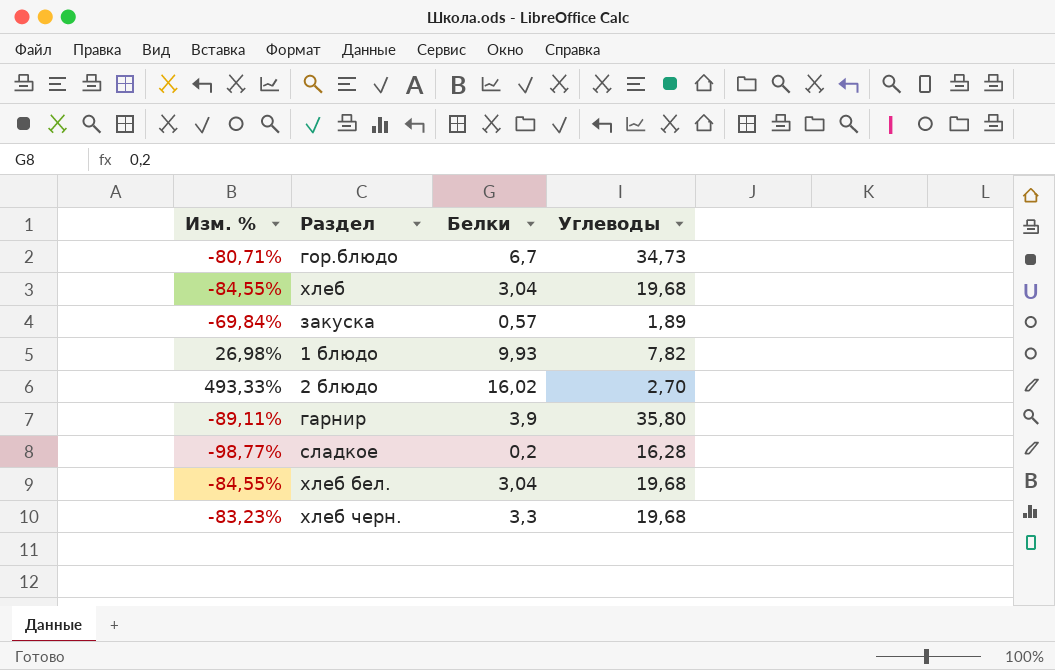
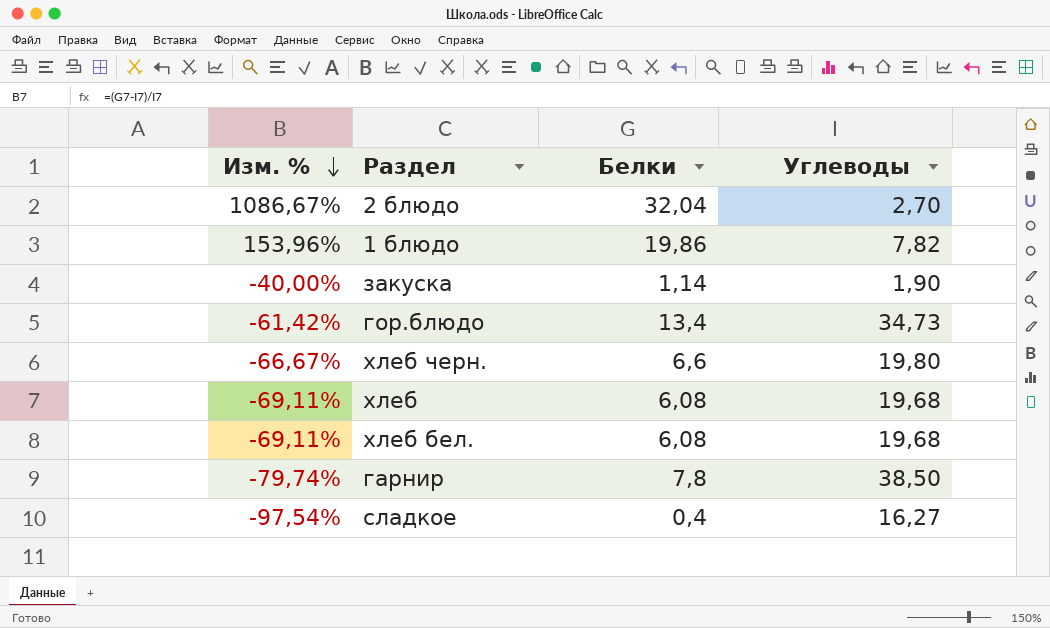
row order: none -> Изм. % descending
2 блюдо | Изм. %: 493,33% -> 1086,67%
2 блюдо | Белки: 16,02 -> 32,04
1 блюдо | Изм. %: 26,98% -> 153,96%
1 блюдо | Белки: 9,93 -> 19,86
закуска | Изм. %: -69,84% -> -40,00%
закуска | Белки: 0,57 -> 1,14
закуска | Углеводы: 1,89 -> 1,90
гор.блюдо | Изм. %: -80,71% -> -61,42%
гор.блюдо | Белки: 6,7 -> 13,4
хлеб черн. | Изм. %: -83,23% -> -66,67%
хлеб черн. | Белки: 3,3 -> 6,6
хлеб черн. | Углеводы: 19,68 -> 19,80
хлеб | Изм. %: -84,55% -> -69,11%
хлеб | Белки: 3,04 -> 6,08
хлеб бел. | Изм. %: -84,55% -> -69,11%
хлеб бел. | Белки: 3,04 -> 6,08
гарнир | Изм. %: -89,11% -> -79,74%
гарнир | Белки: 3,9 -> 7,8
гарнир | Углеводы: 35,80 -> 38,50
сладкое | Изм. %: -98,77% -> -97,54%
сладкое | Белки: 0,2 -> 0,4
сладкое | Углеводы: 16,28 -> 16,27

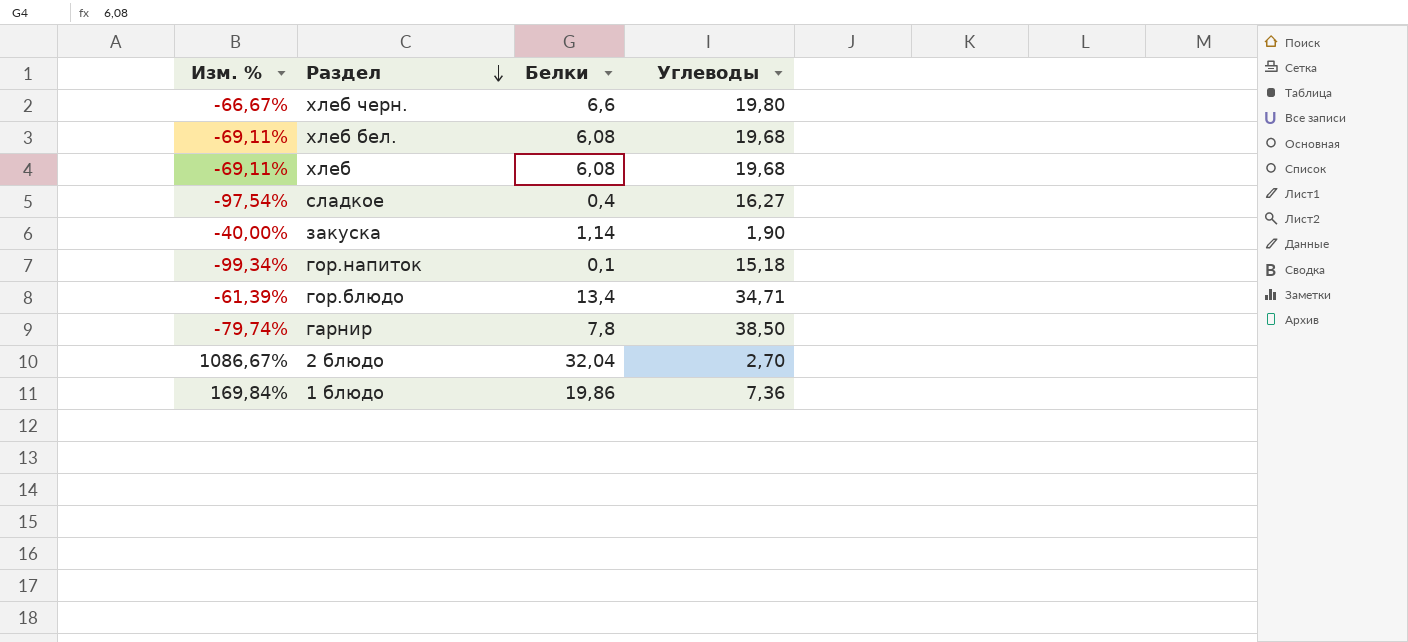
row order: Изм. % descending -> Раздел descending
row гор.напиток: none -> -99,34% | 0,1 | 15,18
гор.блюдо | Изм. %: -61,42% -> -61,39%
гор.блюдо | Углеводы: 34,73 -> 34,71
1 блюдо | Изм. %: 153,96% -> 169,84%
1 блюдо | Углеводы: 7,82 -> 7,36

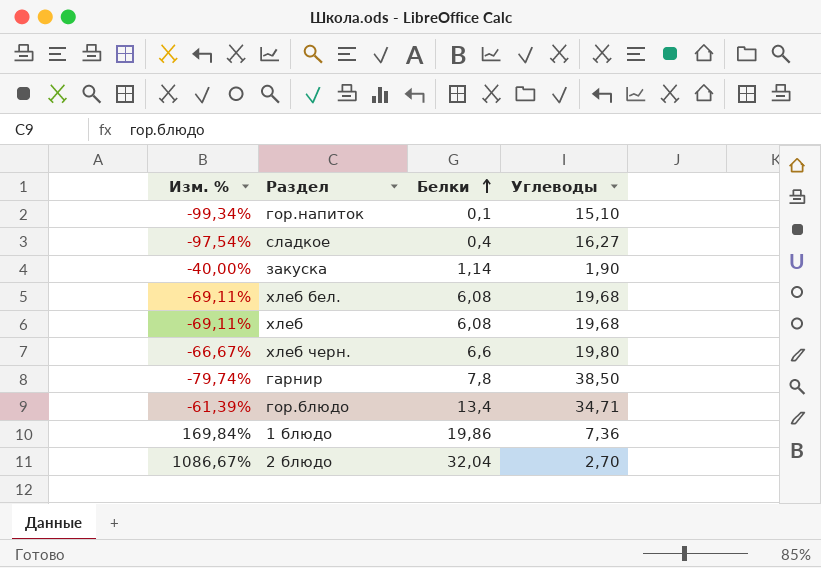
row order: Раздел descending -> Белки ascending
гор.напиток | Углеводы: 15,18 -> 15,10

